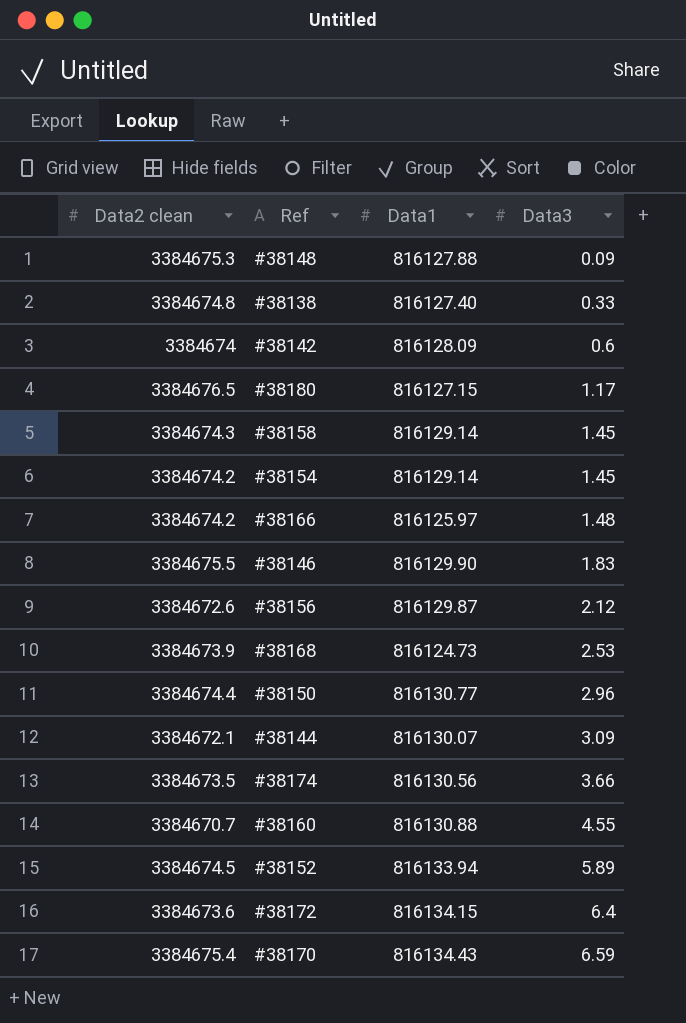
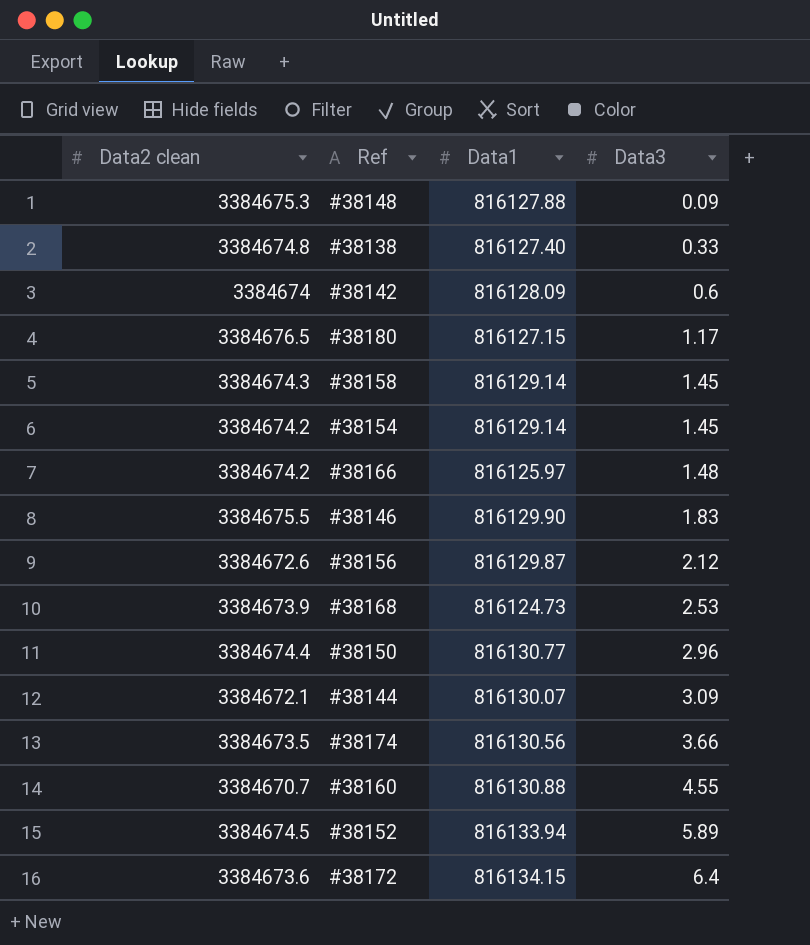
row #38170: 3384675.4 | 816134.43 | 6.59 -> none

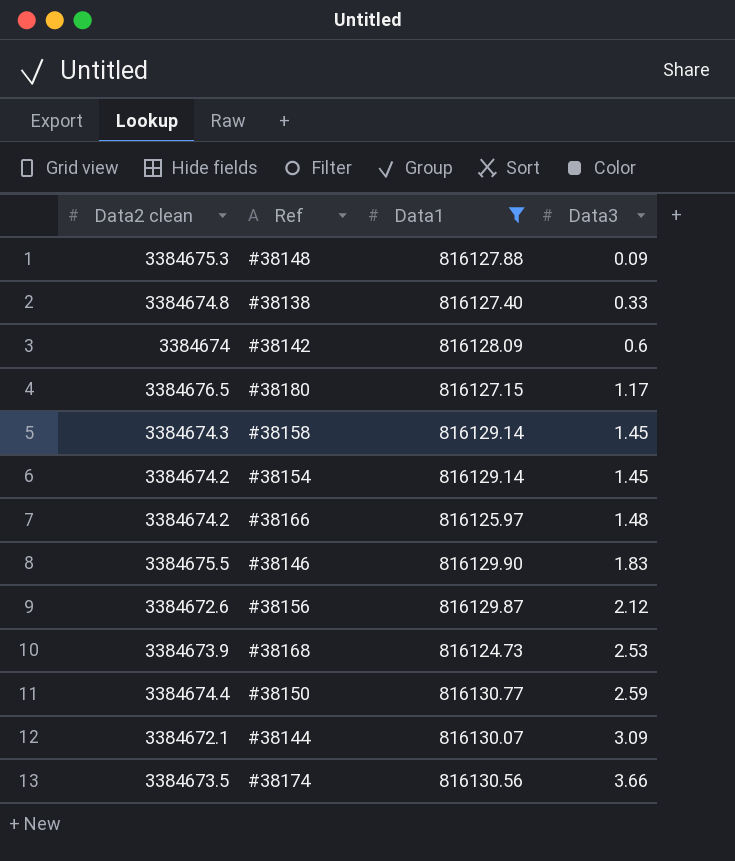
filter: none -> Data1 <= 816130.77
#38150 | Data3: 2.96 -> 2.59

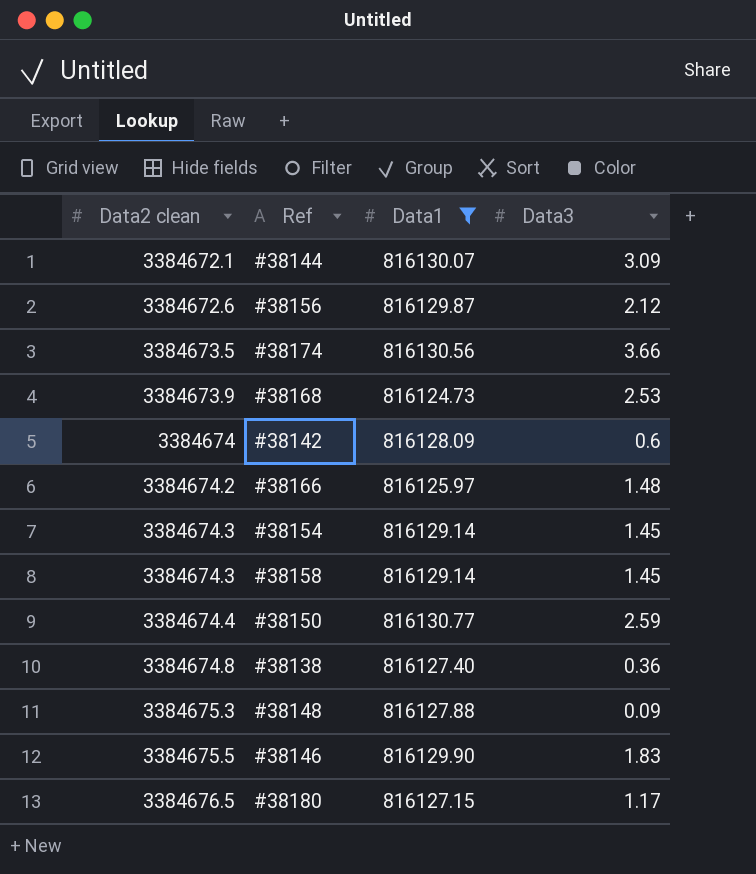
row order: Data3 ascending -> Data2 clean ascending
#38154 | Data2 clean: 3384674.2 -> 3384674.3
#38138 | Data3: 0.33 -> 0.36

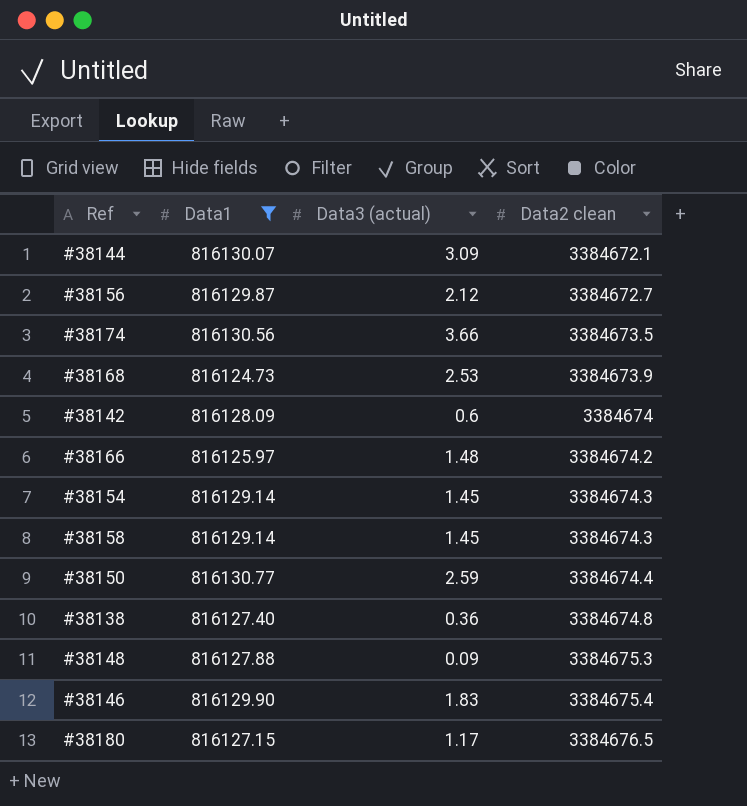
column name: Data3 -> Data3 (actual)
column Data2 clean | position: 1 -> 4
#38156 | Data2 clean: 3384672.6 -> 3384672.7
#38146 | Data2 clean: 3384675.5 -> 3384675.4

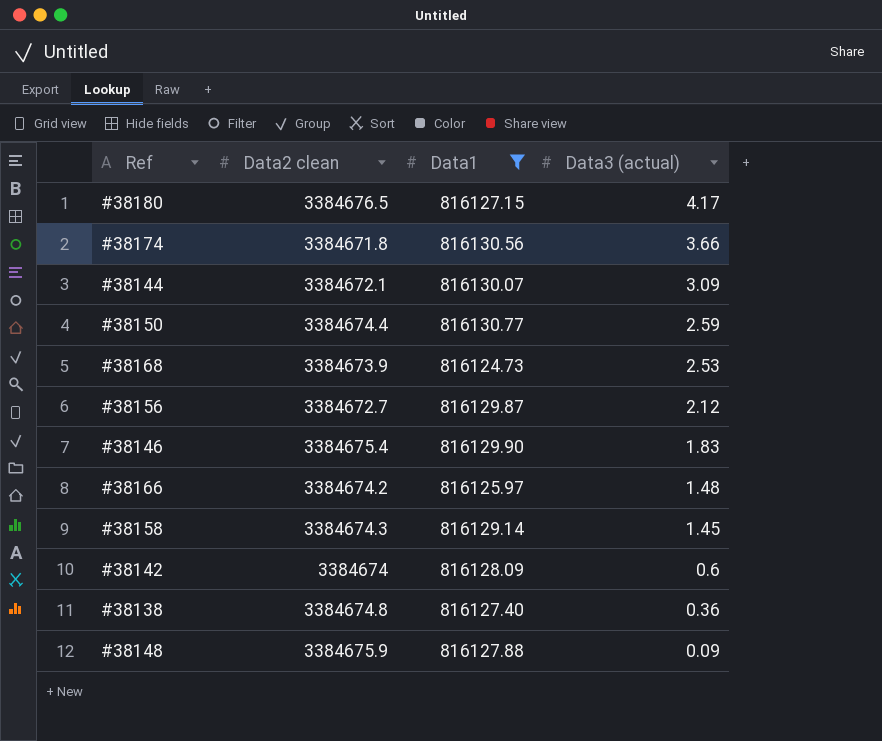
row order: Data2 clean ascending -> Data3 (actual) descending
column Data2 clean | position: 4 -> 2
row #38154: 816129.14 | 1.45 | 3384674.3 -> none
#38180 | Data3 (actual): 1.17 -> 4.17
#38174 | Data2 clean: 3384673.5 -> 3384671.8
#38148 | Data2 clean: 3384675.3 -> 3384675.9

